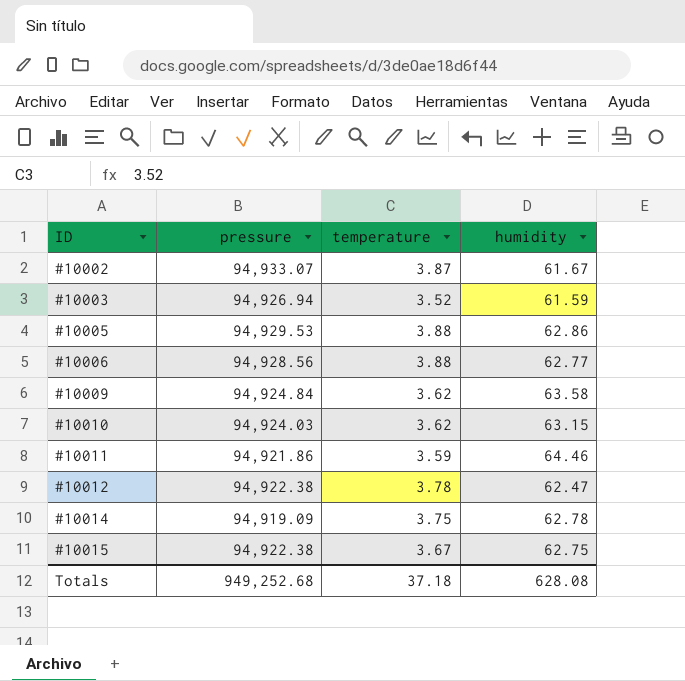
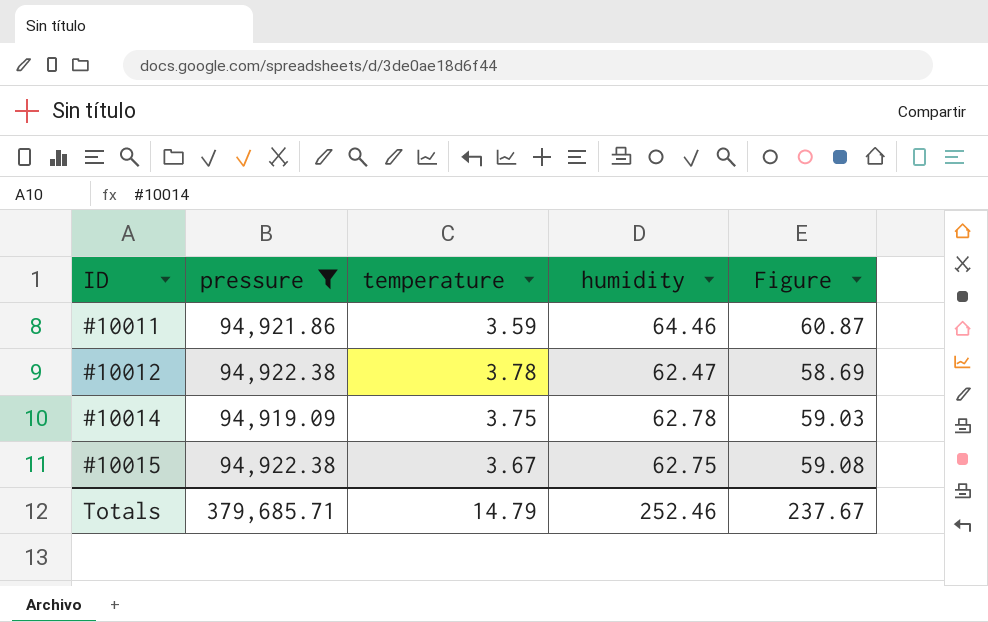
filter: none -> pressure <= 94,922.38
column Figure | formula: none -> [humidity] - [temperature]
Totals | pressure: 949,252.68 -> 379,685.71
Totals | temperature: 37.18 -> 14.79
Totals | humidity: 628.08 -> 252.46

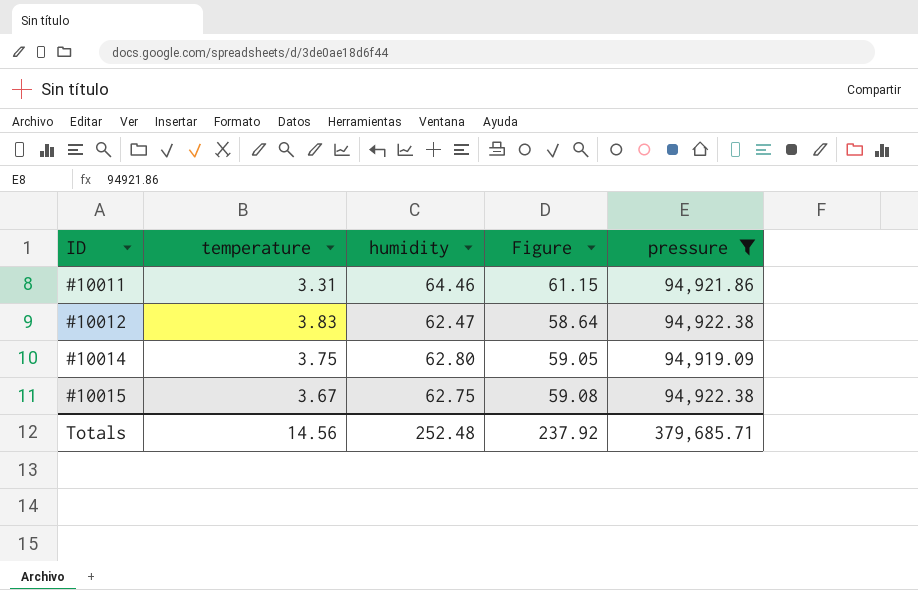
column pressure | position: 2 -> 5
#10011 | temperature: 3.59 -> 3.31
#10011 | Figure: 60.87 -> 61.15
#10012 | temperature: 3.78 -> 3.83
#10012 | Figure: 58.69 -> 58.64
#10014 | humidity: 62.78 -> 62.80
#10014 | Figure: 59.03 -> 59.05
Totals | temperature: 14.79 -> 14.56
Totals | humidity: 252.46 -> 252.48
Totals | Figure: 237.67 -> 237.92

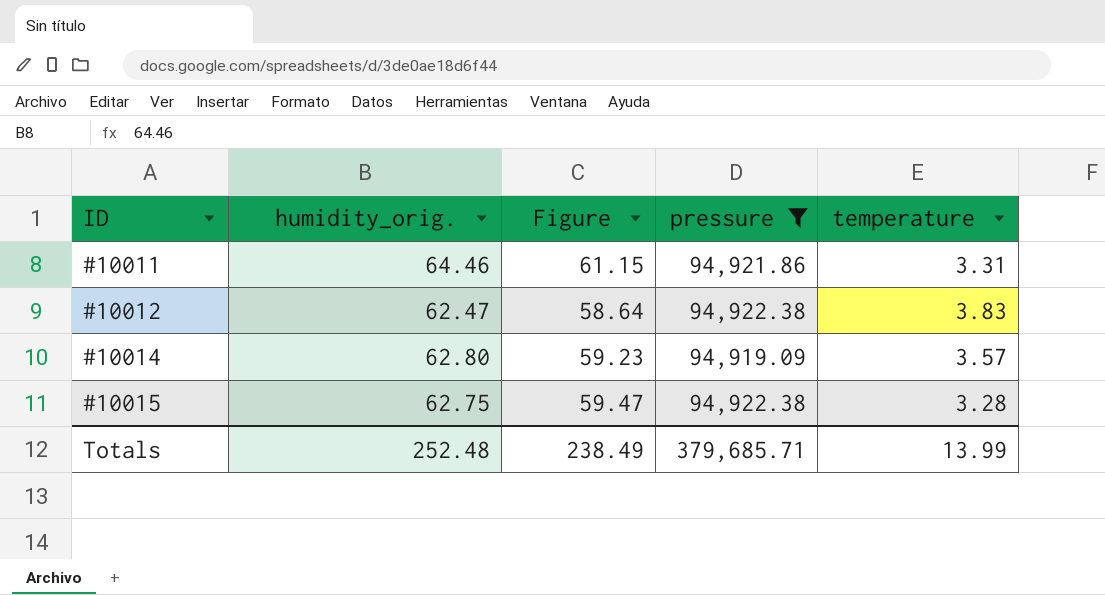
column name: humidity -> humidity_orig.
column temperature | position: 2 -> 5
#10014 | Figure: 59.05 -> 59.23
#10014 | temperature: 3.75 -> 3.57
#10015 | Figure: 59.08 -> 59.47
#10015 | temperature: 3.67 -> 3.28
Totals | Figure: 237.92 -> 238.49
Totals | temperature: 14.56 -> 13.99

